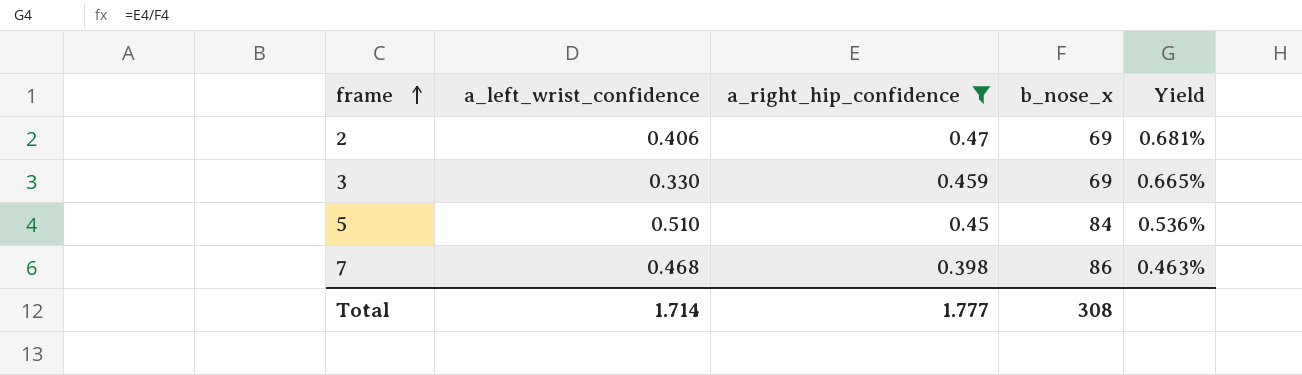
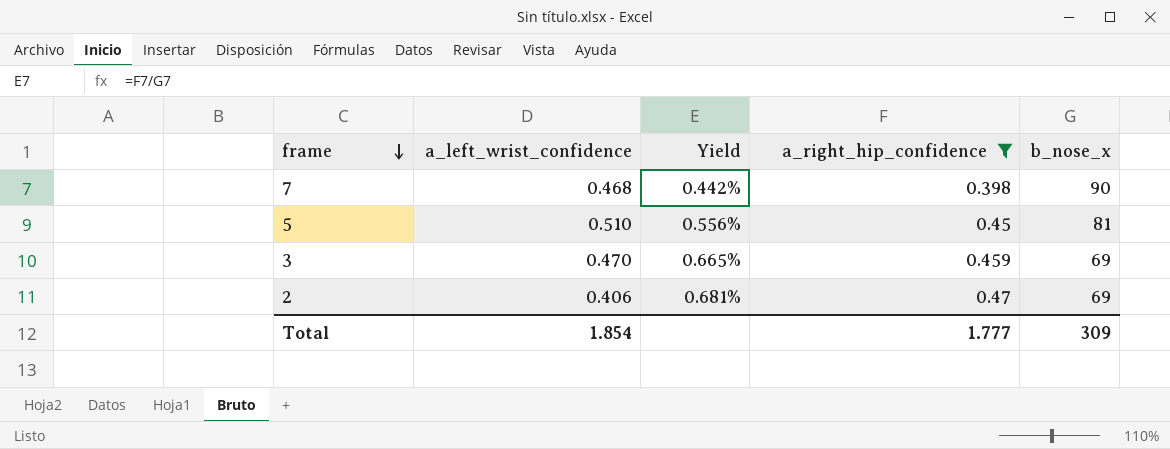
row order: frame ascending -> frame descending
column Yield | position: 5 -> 3
7 | Yield: 0.463% -> 0.442%
7 | b_nose_x: 86 -> 90
5 | Yield: 0.536% -> 0.556%
5 | b_nose_x: 84 -> 81
3 | a_left_wrist_confidence: 0.330 -> 0.470
Total | a_left_wrist_confidence: 1.714 -> 1.854
Total | b_nose_x: 308 -> 309

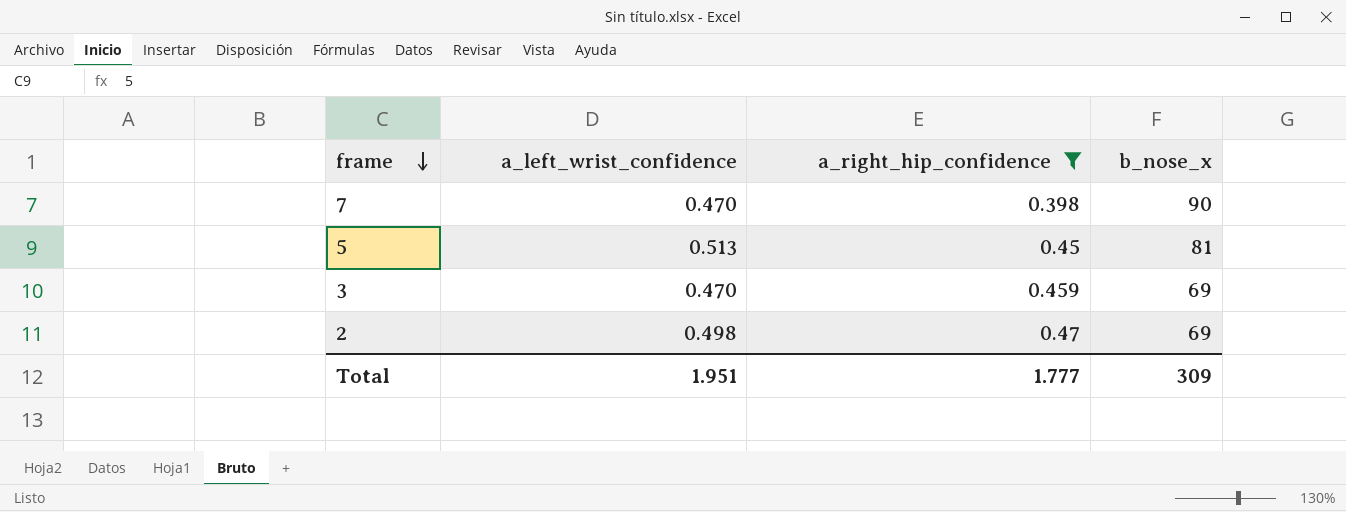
column Yield | formula: [a_right_hip_confidence] / [b_nose_x] -> none
7 | a_left_wrist_confidence: 0.468 -> 0.470
5 | a_left_wrist_confidence: 0.510 -> 0.513
2 | a_left_wrist_confidence: 0.406 -> 0.498
Total | a_left_wrist_confidence: 1.854 -> 1.951

